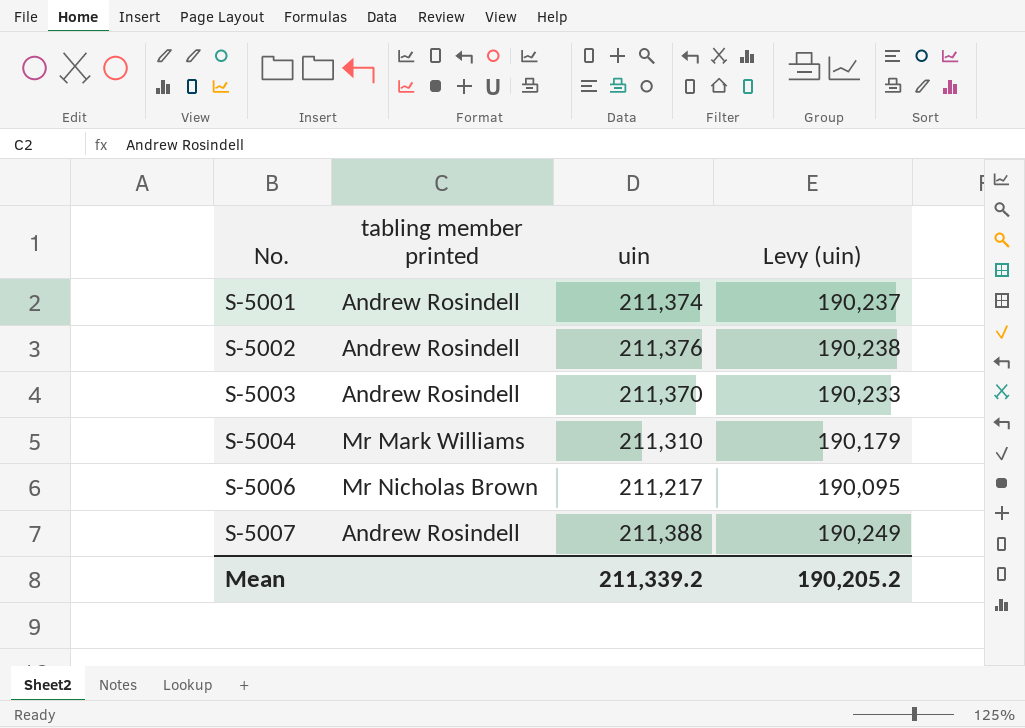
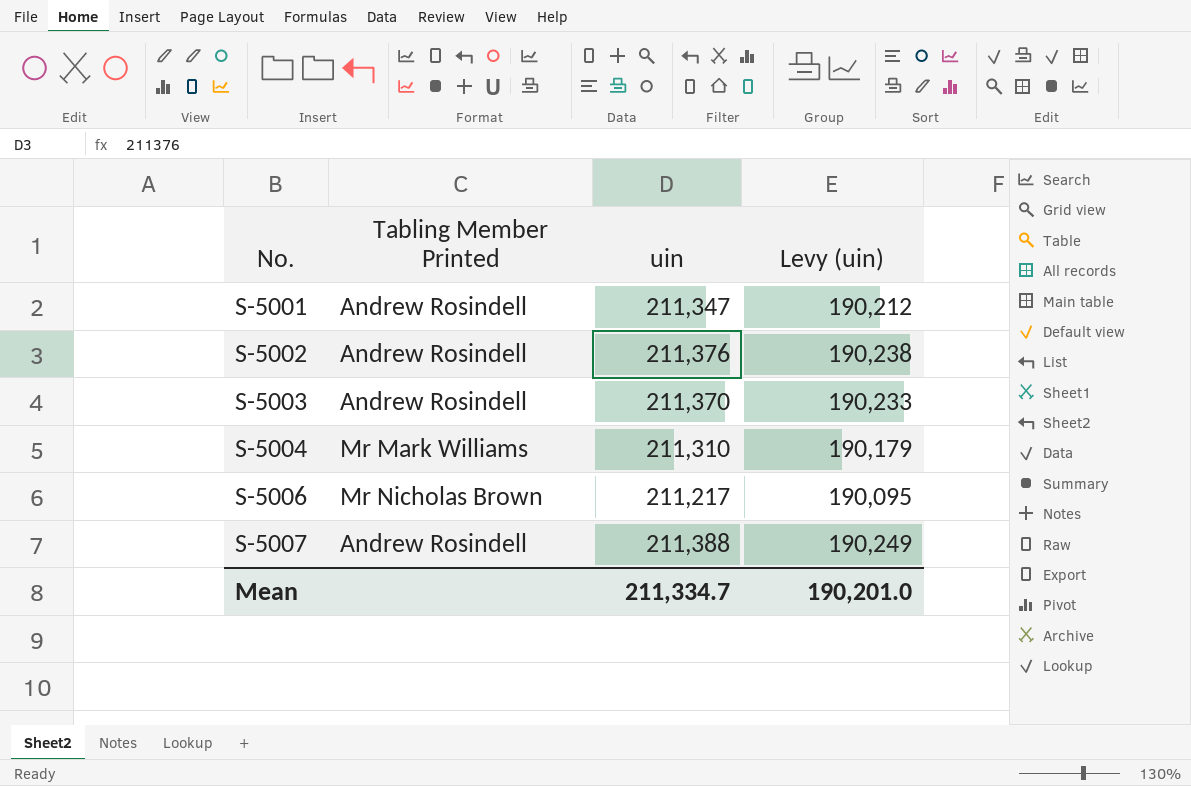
column name: tabling member printed -> Tabling Member Printed
S-5001 | uin: 211,374 -> 211,347
S-5001 | Levy (uin): 190,237 -> 190,212
Mean | uin: 211,339.2 -> 211,334.7
Mean | Levy (uin): 190,205.2 -> 190,201.0

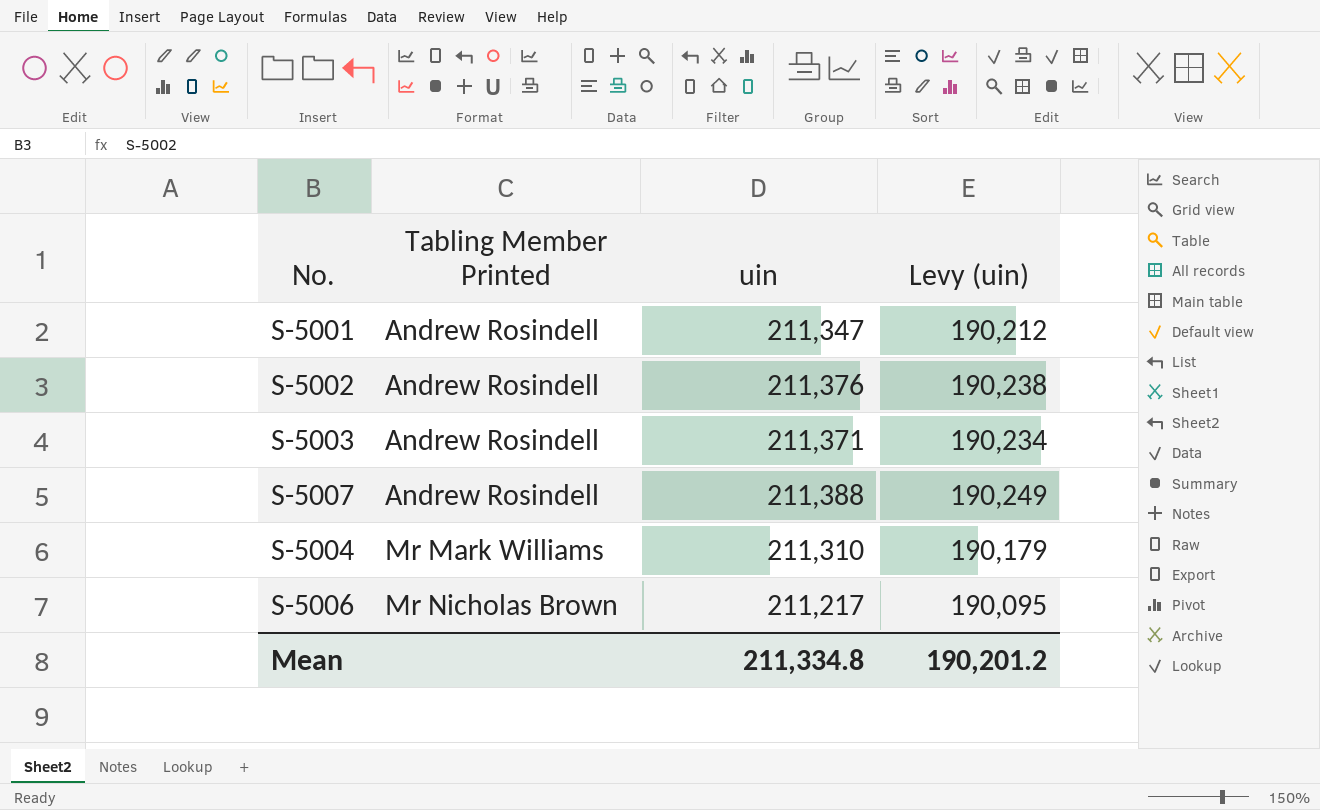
row order: No. ascending -> Tabling Member Printed ascending
S-5003 | uin: 211,370 -> 211,371
S-5003 | Levy (uin): 190,233 -> 190,234
Mean | uin: 211,334.7 -> 211,334.8
Mean | Levy (uin): 190,201.0 -> 190,201.2

